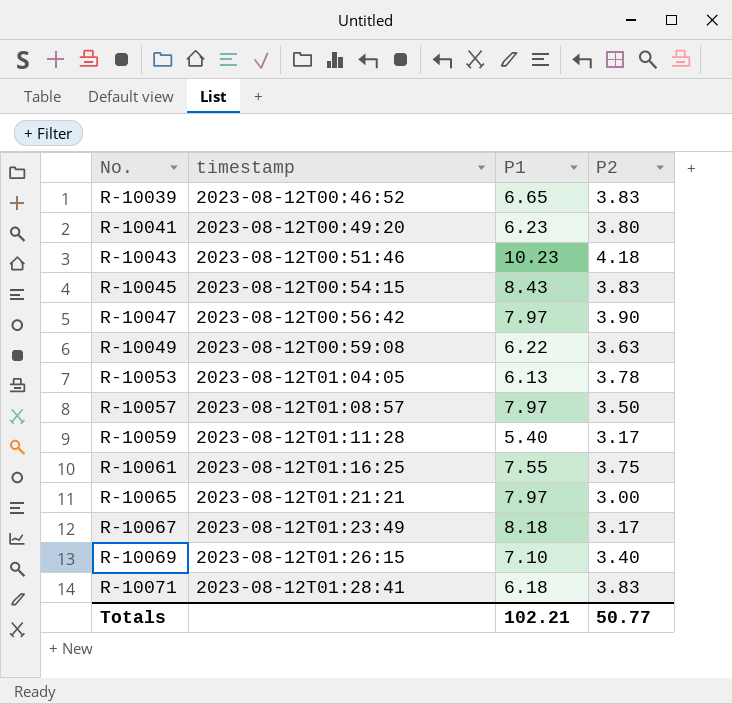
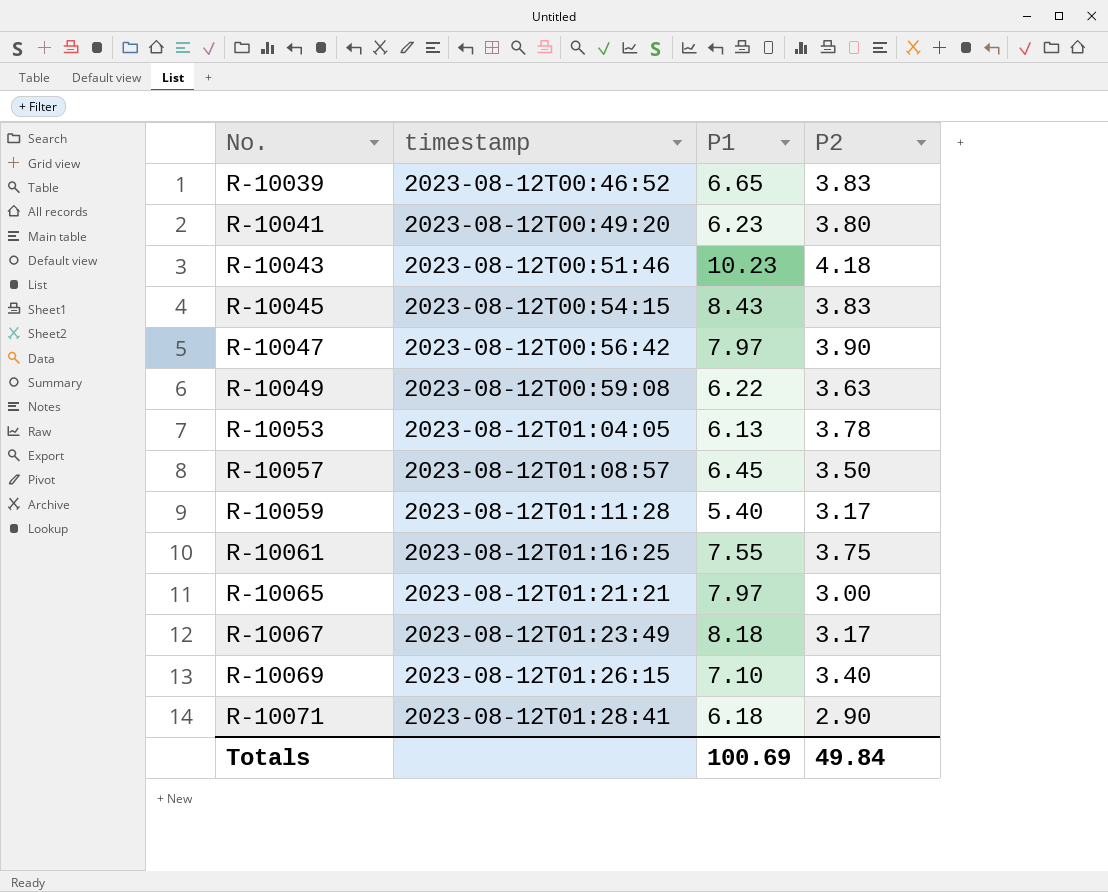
R-10057 | P1: 7.97 -> 6.45
R-10071 | P2: 3.83 -> 2.90
Totals | P1: 102.21 -> 100.69
Totals | P2: 50.77 -> 49.84

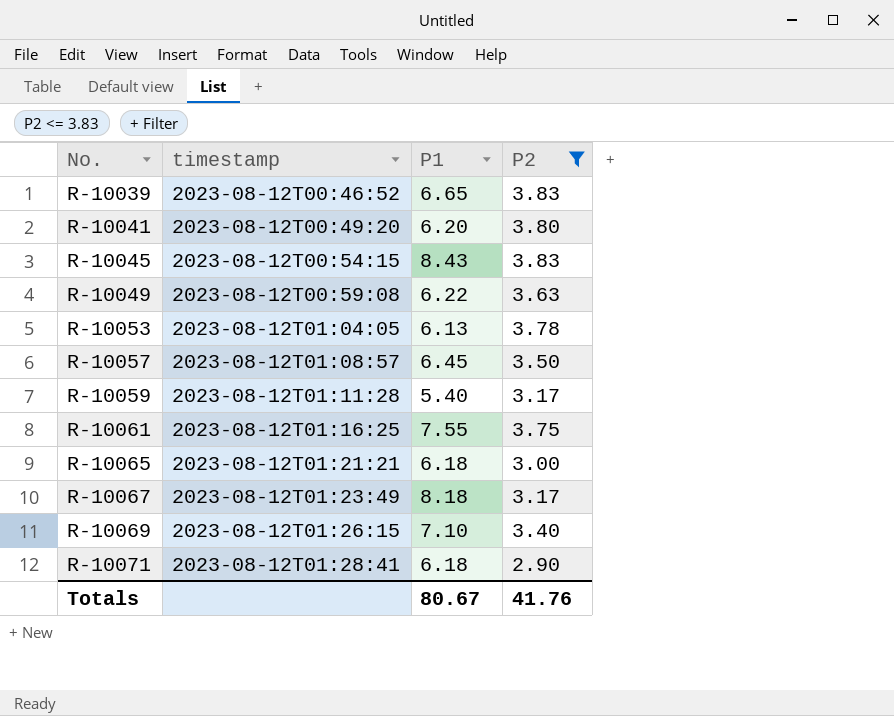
filter: none -> P2 <= 3.83
R-10041 | P1: 6.23 -> 6.20
R-10065 | P1: 7.97 -> 6.18
Totals | P1: 100.69 -> 80.67
Totals | P2: 49.84 -> 41.76

